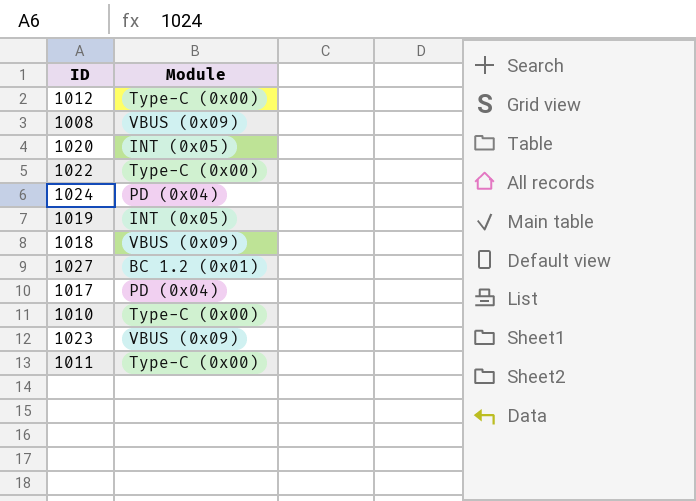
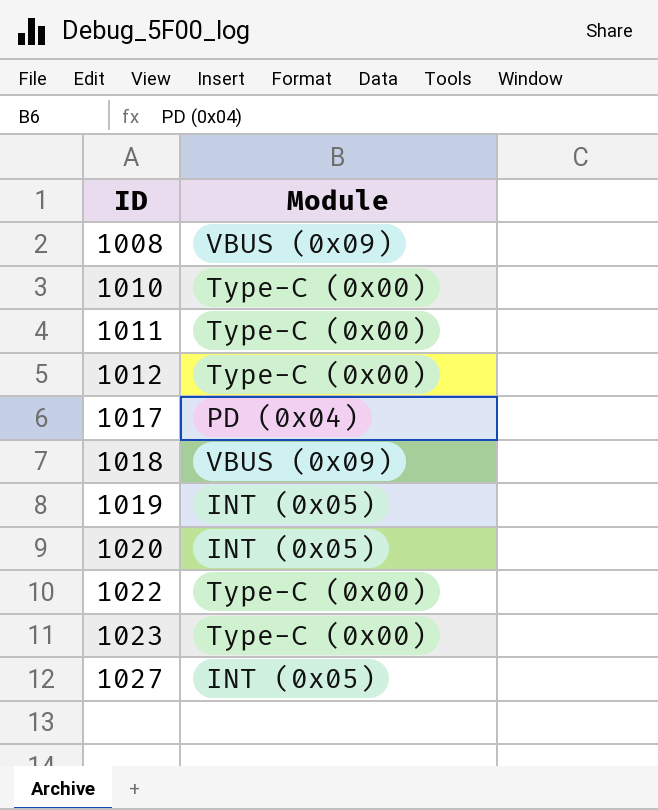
row order: none -> ID ascending
row 1024: PD (0x04) -> none
1023 | Module: VBUS (0x09) -> Type-C (0x00)
1027 | Module: BC 1.2 (0x01) -> INT (0x05)

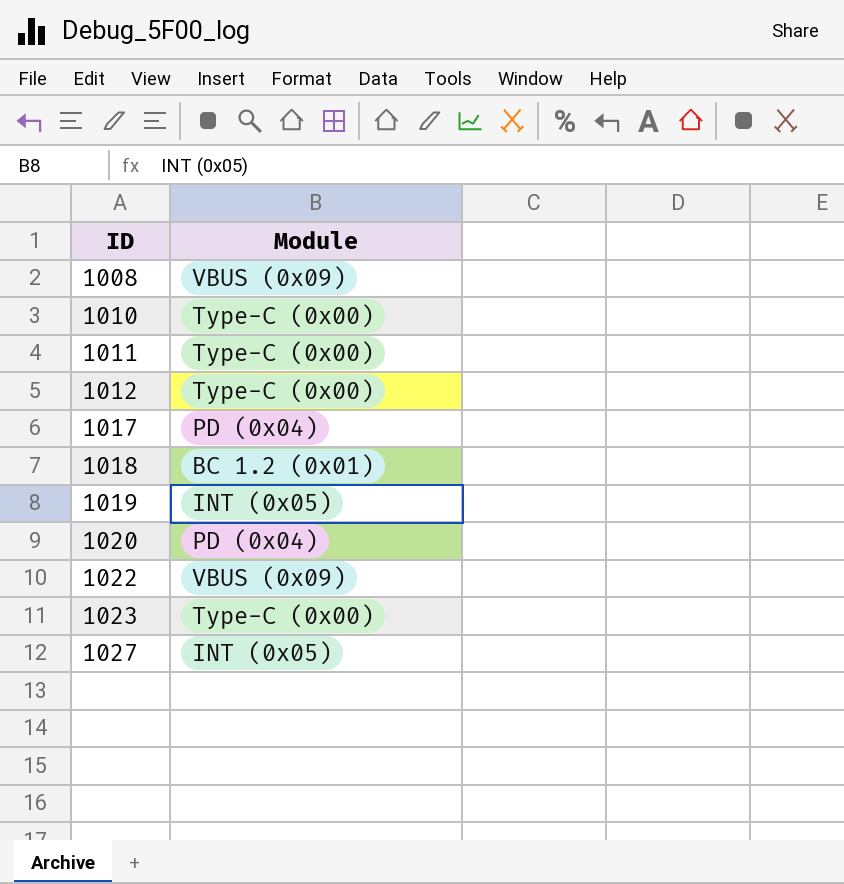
1018 | Module: VBUS (0x09) -> BC 1.2 (0x01)
1020 | Module: INT (0x05) -> PD (0x04)
1022 | Module: Type-C (0x00) -> VBUS (0x09)

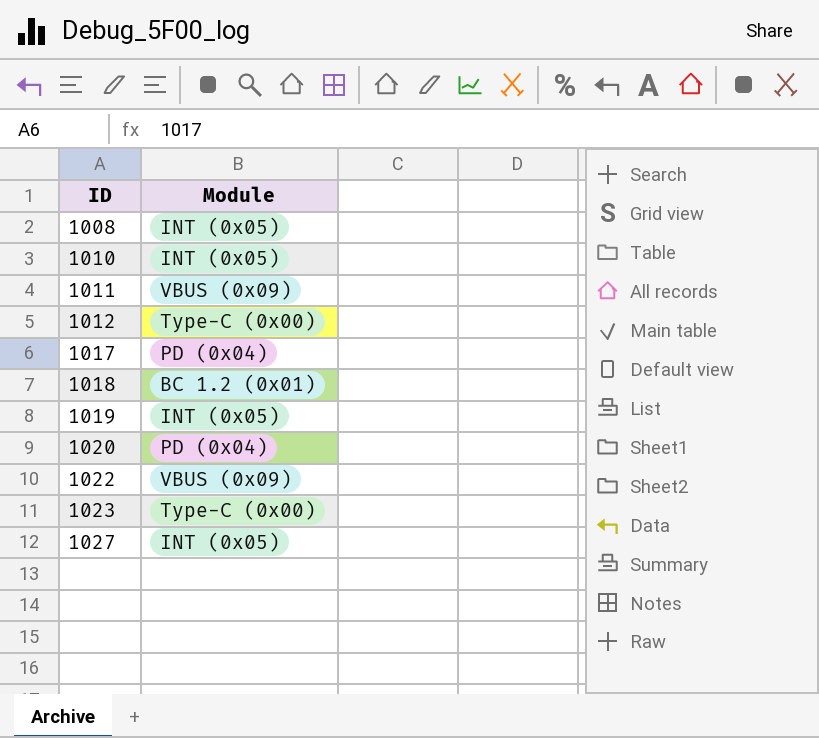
1008 | Module: VBUS (0x09) -> INT (0x05)
1010 | Module: Type-C (0x00) -> INT (0x05)
1011 | Module: Type-C (0x00) -> VBUS (0x09)

